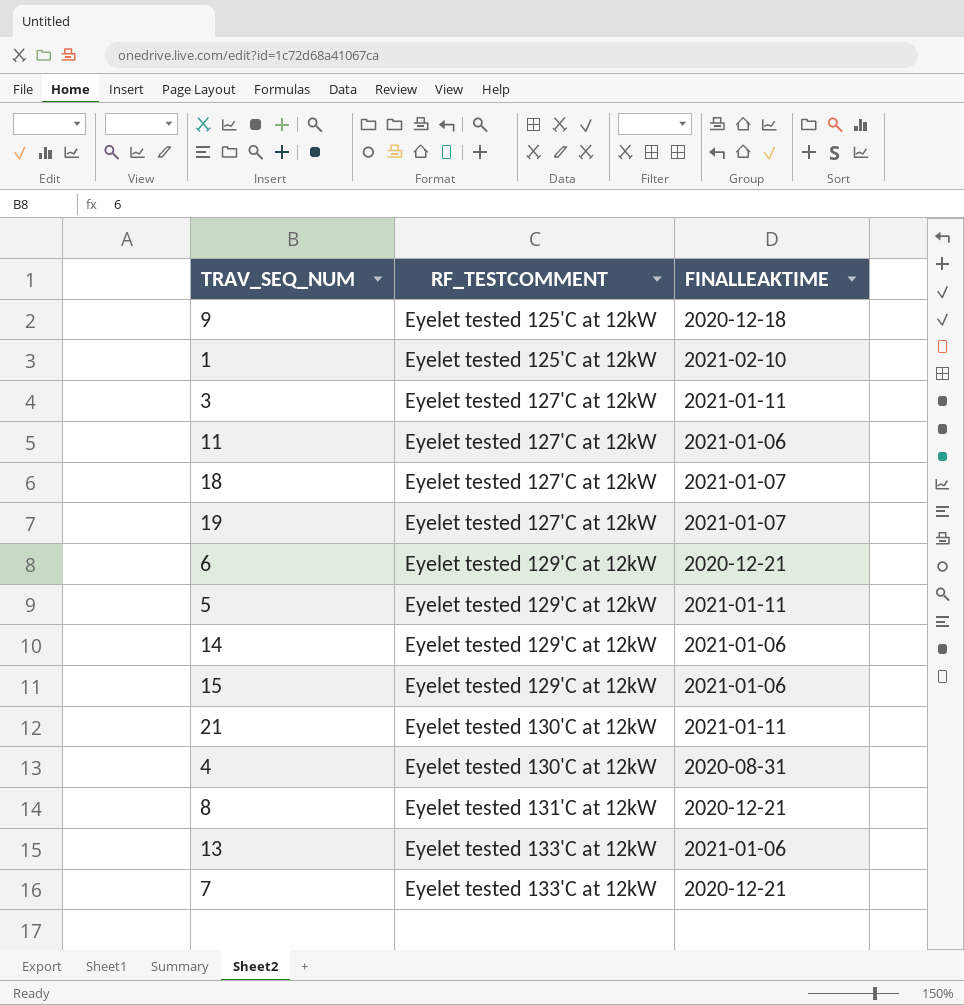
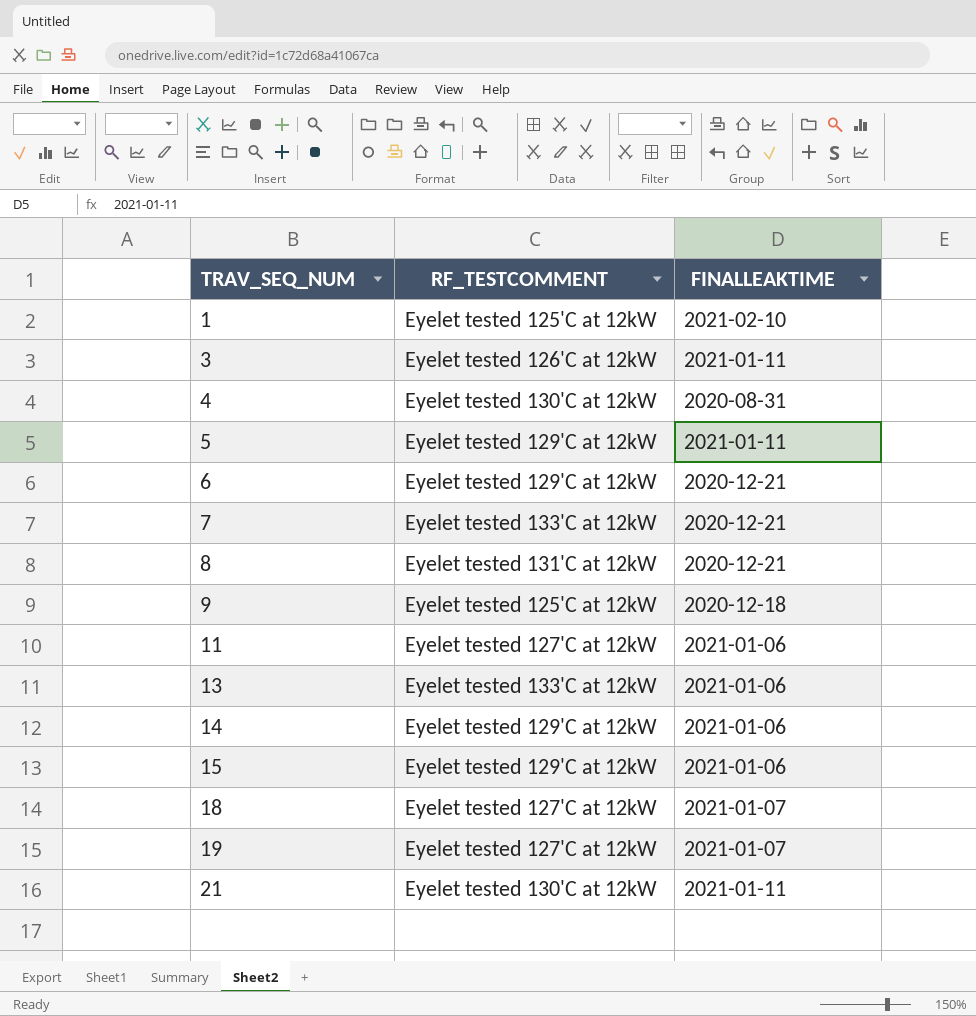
row order: RF_TESTCOMMENT ascending -> TRAV_SEQ_NUM ascending
3 | RF_TESTCOMMENT: Eyelet tested 127'C at 12kW -> Eyelet tested 126'C at 12kW

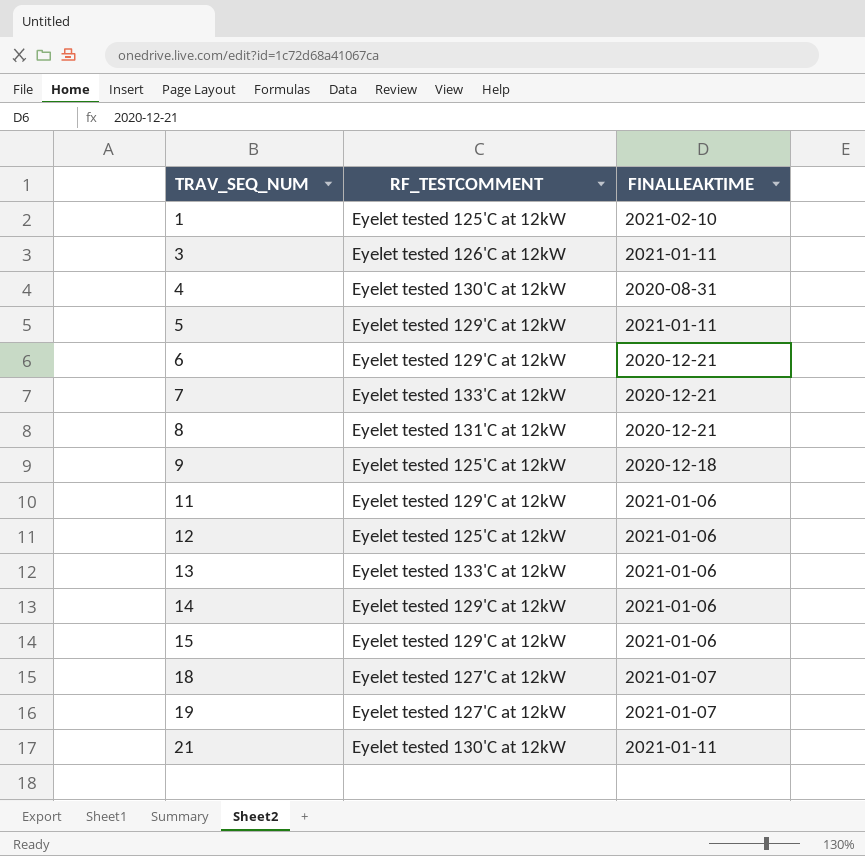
11 | RF_TESTCOMMENT: Eyelet tested 127'C at 12kW -> Eyelet tested 129'C at 12kW
row 12: none -> Eyelet tested 125'C at 12kW | 2021-01-06

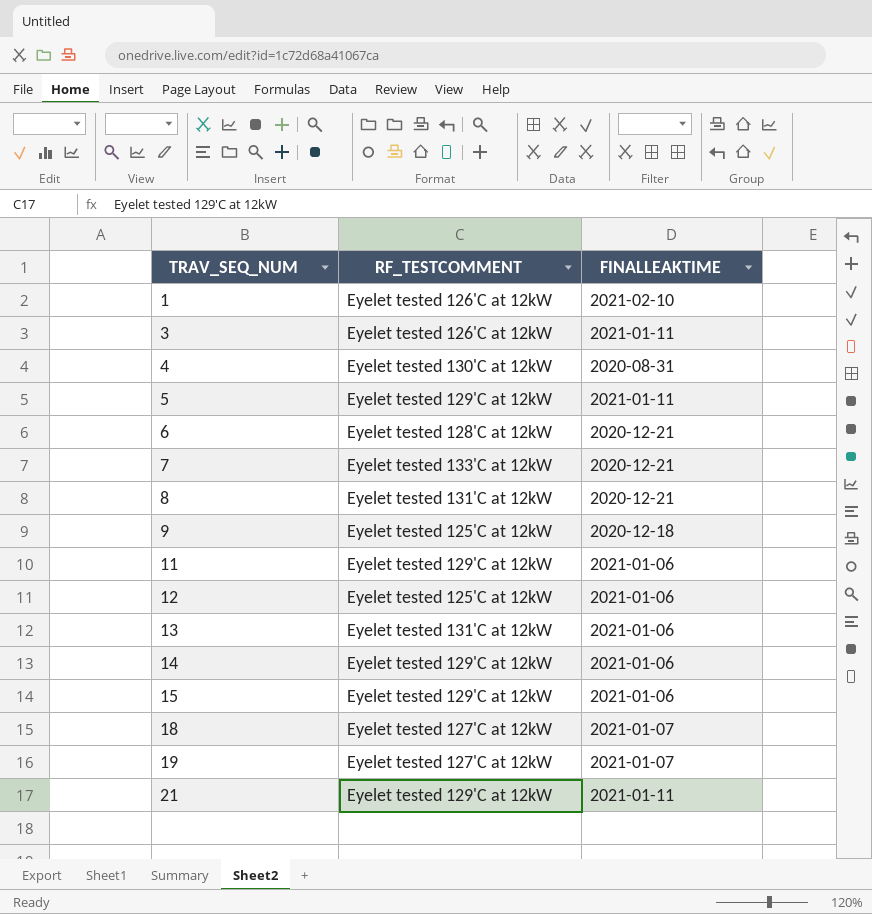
1 | RF_TESTCOMMENT: Eyelet tested 125'C at 12kW -> Eyelet tested 126'C at 12kW
6 | RF_TESTCOMMENT: Eyelet tested 129'C at 12kW -> Eyelet tested 128'C at 12kW
13 | RF_TESTCOMMENT: Eyelet tested 133'C at 12kW -> Eyelet tested 131'C at 12kW
21 | RF_TESTCOMMENT: Eyelet tested 130'C at 12kW -> Eyelet tested 129'C at 12kW

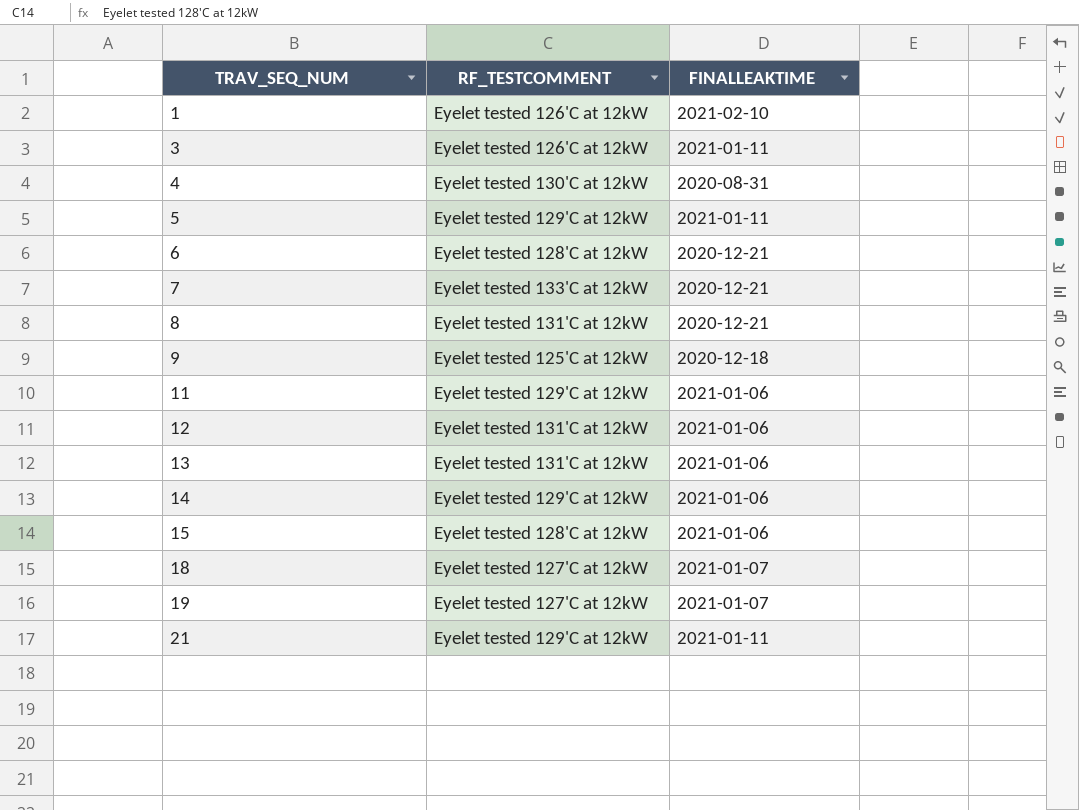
12 | RF_TESTCOMMENT: Eyelet tested 125'C at 12kW -> Eyelet tested 131'C at 12kW
15 | RF_TESTCOMMENT: Eyelet tested 129'C at 12kW -> Eyelet tested 128'C at 12kW

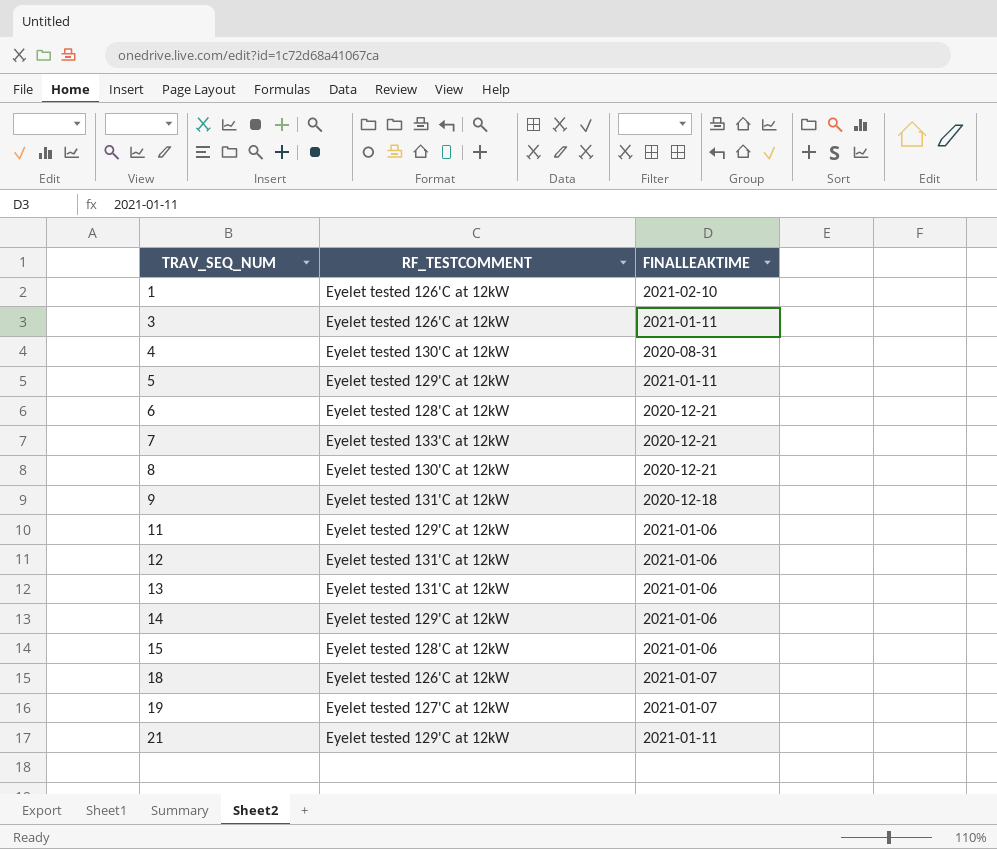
8 | RF_TESTCOMMENT: Eyelet tested 131'C at 12kW -> Eyelet tested 130'C at 12kW
9 | RF_TESTCOMMENT: Eyelet tested 125'C at 12kW -> Eyelet tested 131'C at 12kW
18 | RF_TESTCOMMENT: Eyelet tested 127'C at 12kW -> Eyelet tested 126'C at 12kW

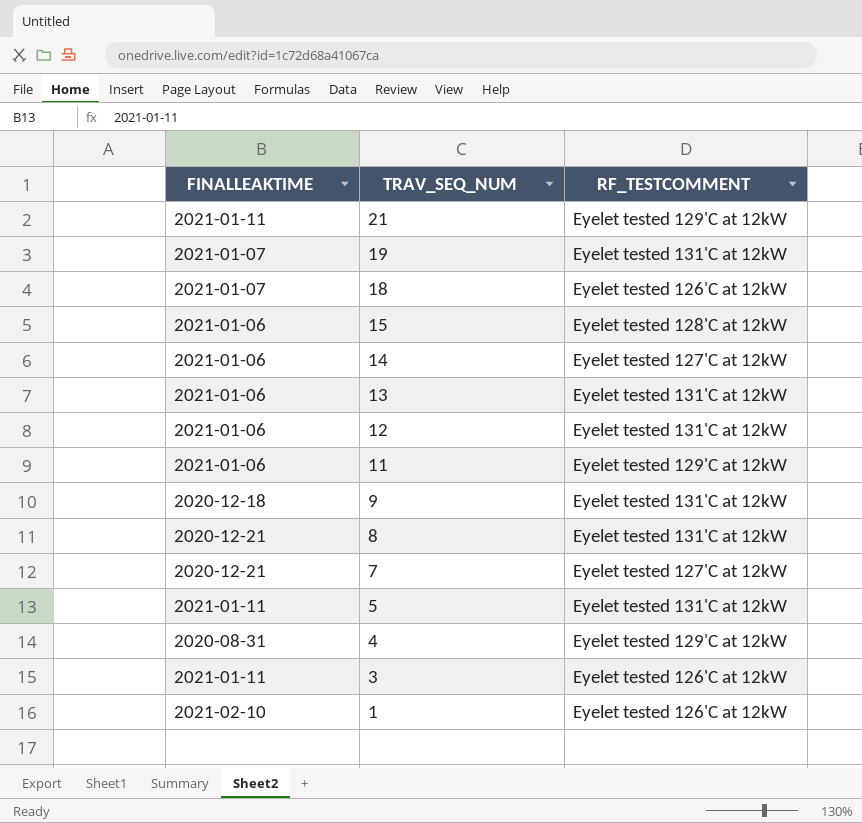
row order: TRAV_SEQ_NUM ascending -> TRAV_SEQ_NUM descending
column FINALLEAKTIME | position: 3 -> 1
row 6: Eyelet tested 128'C at 12kW | 2020-12-21 -> none
19 | RF_TESTCOMMENT: Eyelet tested 127'C at 12kW -> Eyelet tested 131'C at 12kW
14 | RF_TESTCOMMENT: Eyelet tested 129'C at 12kW -> Eyelet tested 127'C at 12kW
8 | RF_TESTCOMMENT: Eyelet tested 130'C at 12kW -> Eyelet tested 131'C at 12kW
7 | RF_TESTCOMMENT: Eyelet tested 133'C at 12kW -> Eyelet tested 127'C at 12kW
5 | RF_TESTCOMMENT: Eyelet tested 129'C at 12kW -> Eyelet tested 131'C at 12kW
4 | RF_TESTCOMMENT: Eyelet tested 130'C at 12kW -> Eyelet tested 129'C at 12kW

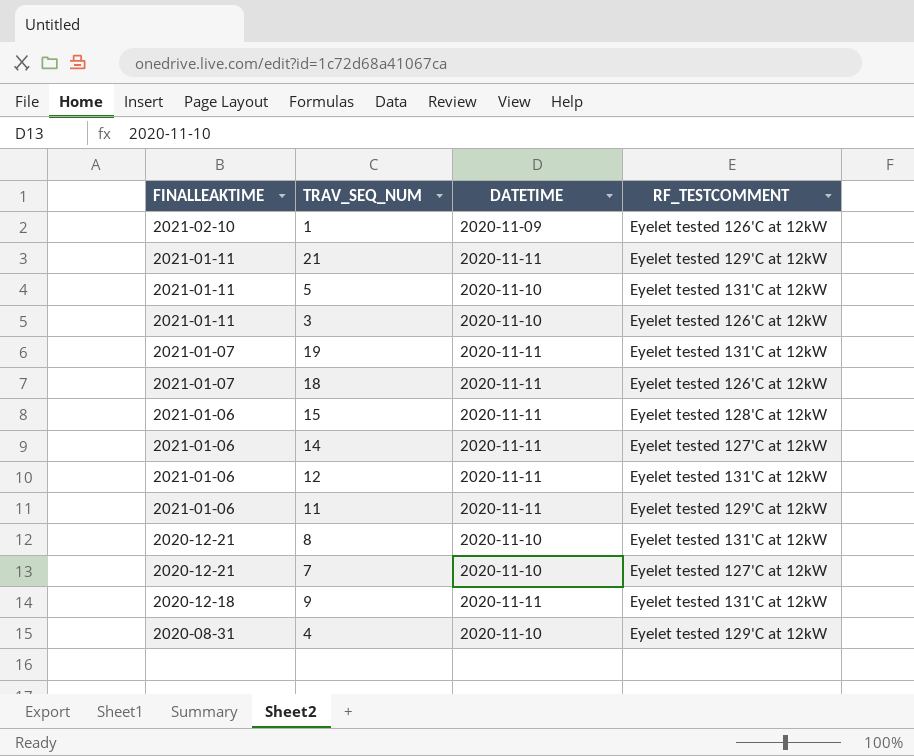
row order: TRAV_SEQ_NUM descending -> FINALLEAKTIME descending
column DATETIME | position: none -> 3
row 13: 2021-01-06 | Eyelet tested 131'C at 12kW -> none

